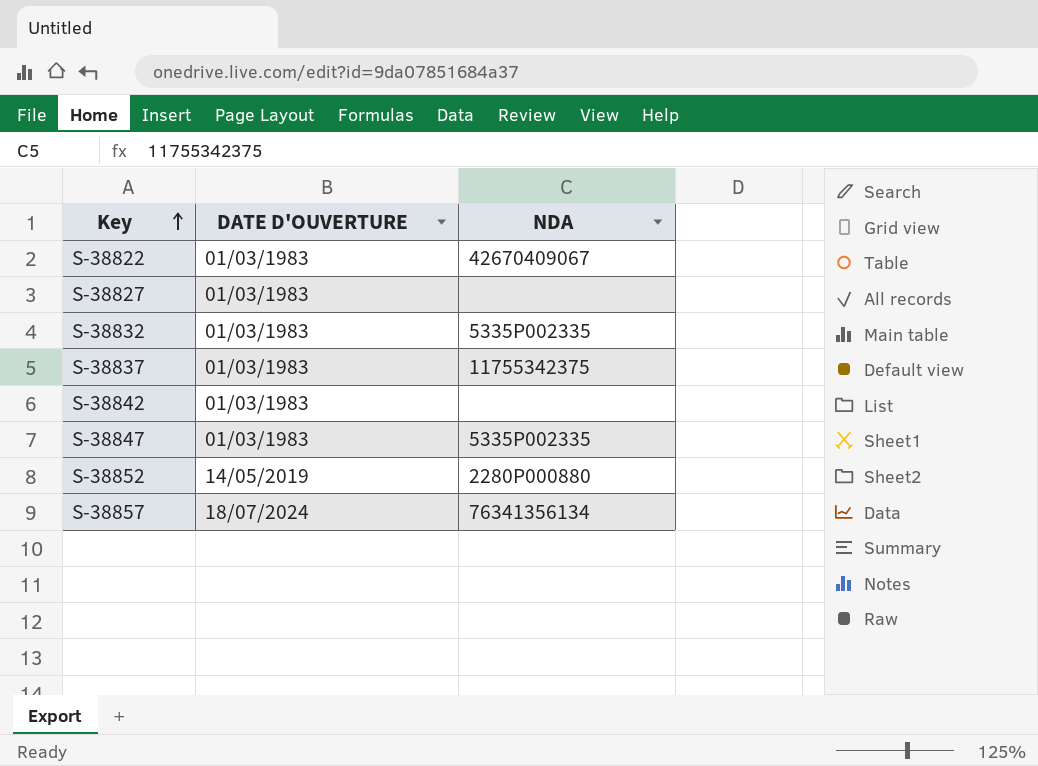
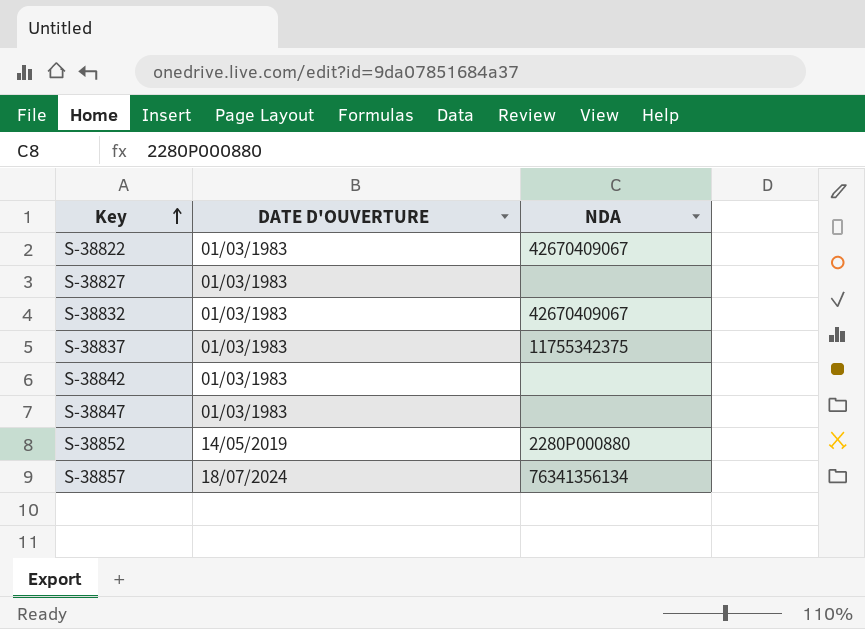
S-38832 | NDA: 5335P002335 -> 42670409067
S-38847 | NDA: 5335P002335 -> none

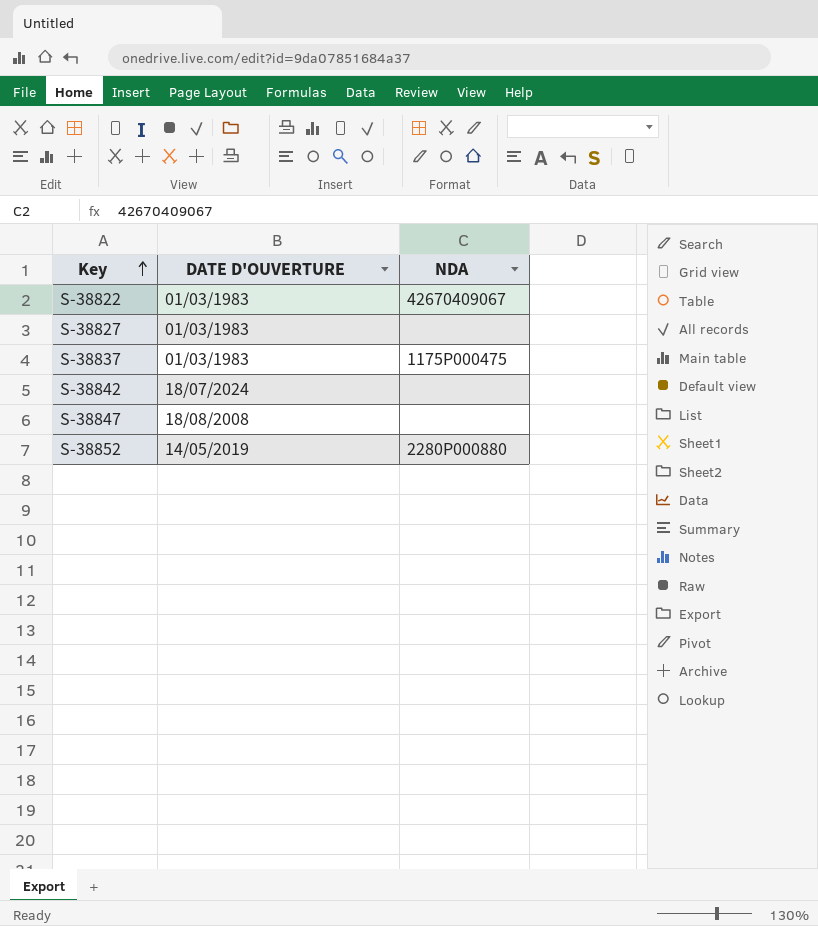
row S-38832: 01/03/1983 | 42670409067 -> none
row S-38857: 18/07/2024 | 76341356134 -> none
S-38837 | NDA: 11755342375 -> 1175P000475
S-38842 | DATE D'OUVERTURE: 01/03/1983 -> 18/07/2024
S-38847 | DATE D'OUVERTURE: 01/03/1983 -> 18/08/2008

